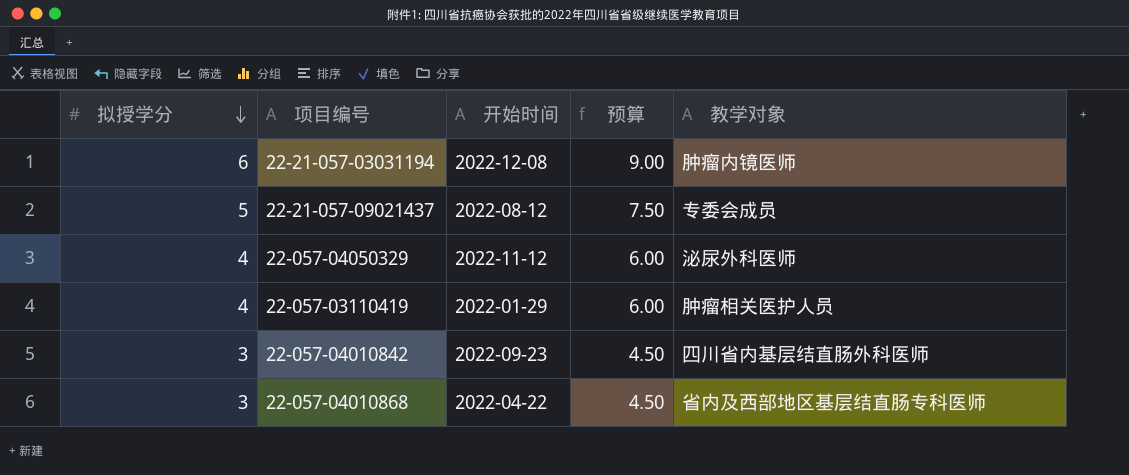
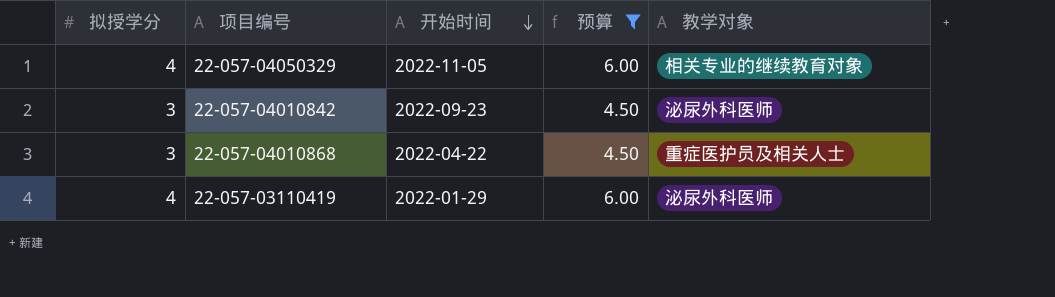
filter: none -> 预算 <= 6.00
row order: 拟授学分 descending -> 开始时间 descending
22-057-04050329 | 开始时间: 2022-11-12 -> 2022-11-05
22-057-04050329 | 教学对象: 泌尿外科医师 -> 相关专业的继续教育对象
22-057-04010842 | 教学对象: 四川省内基层结直肠外科医师 -> 泌尿外科医师
22-057-04010868 | 教学对象: 省内及西部地区基层结直肠专科医师 -> 重症医护员及相关人士
22-057-03110419 | 教学对象: 肿瘤相关医护人员 -> 泌尿外科医师

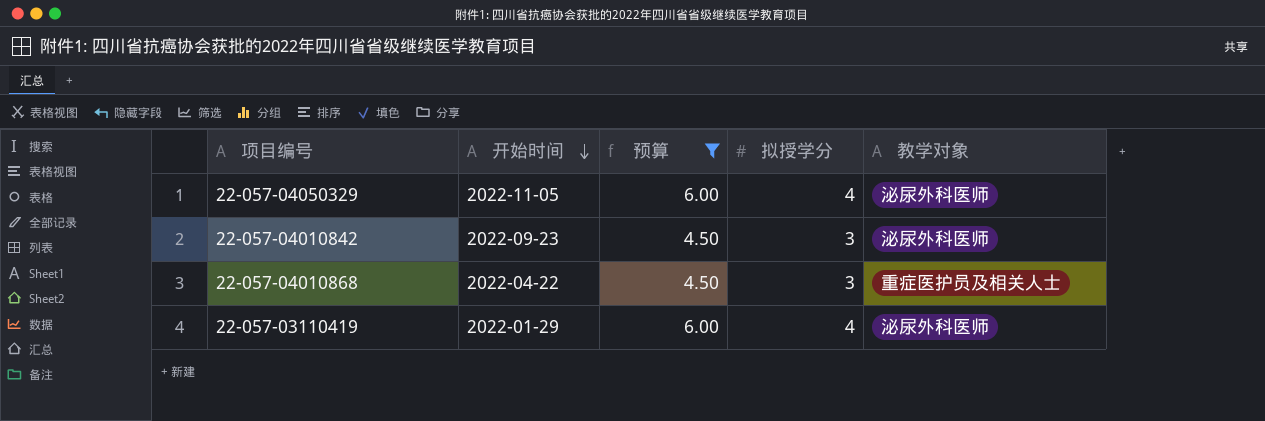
column 拟授学分 | position: 1 -> 4
22-057-04050329 | 教学对象: 相关专业的继续教育对象 -> 泌尿外科医师

